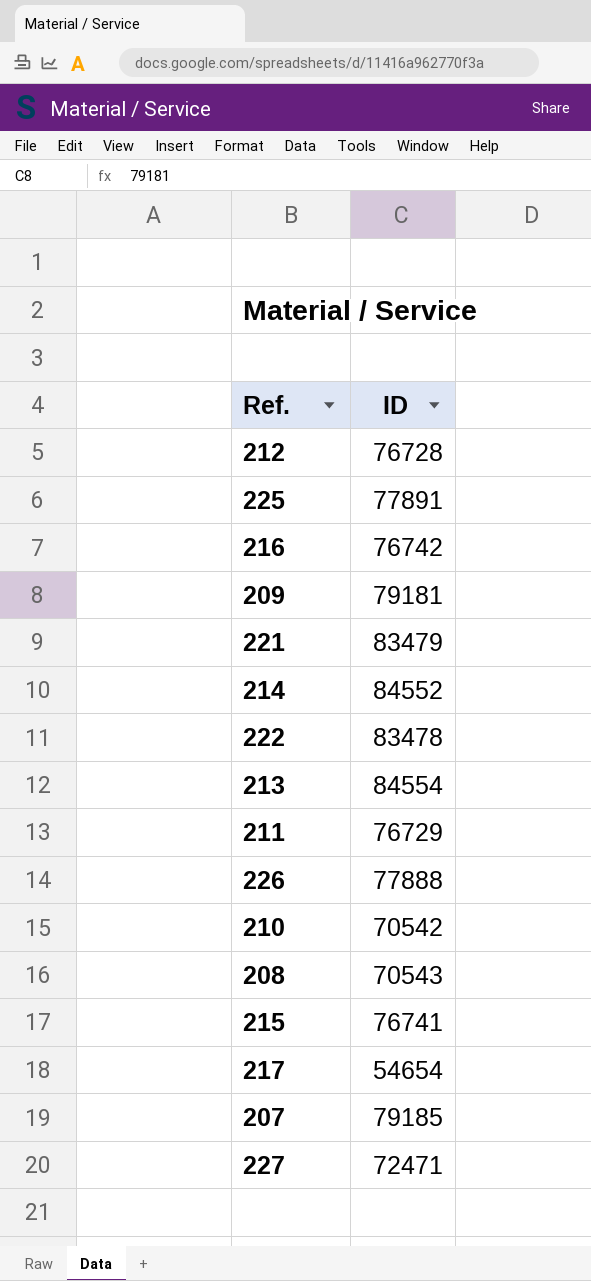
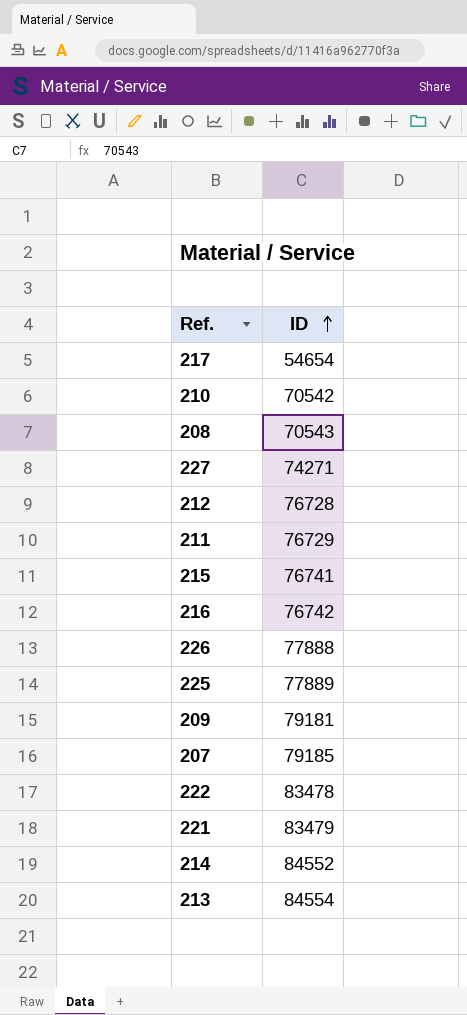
row order: none -> ID ascending
227 | ID: 72471 -> 74271
225 | ID: 77891 -> 77889

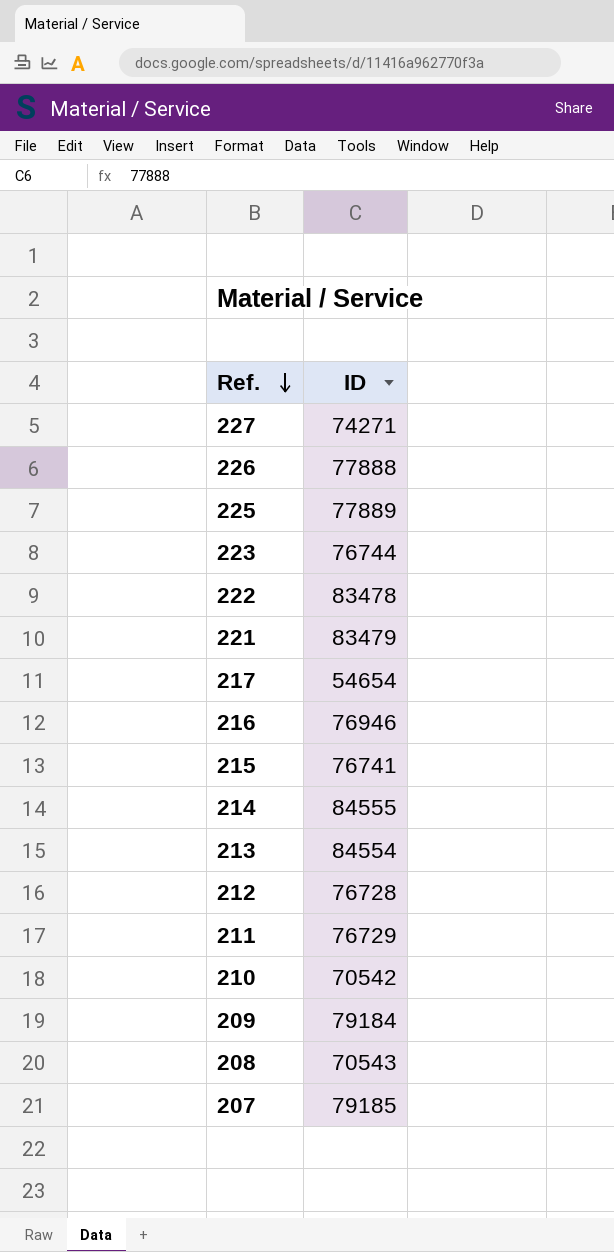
row order: ID ascending -> Ref. descending
row 223: none -> 76744
216 | ID: 76742 -> 76946
214 | ID: 84552 -> 84555
209 | ID: 79181 -> 79184

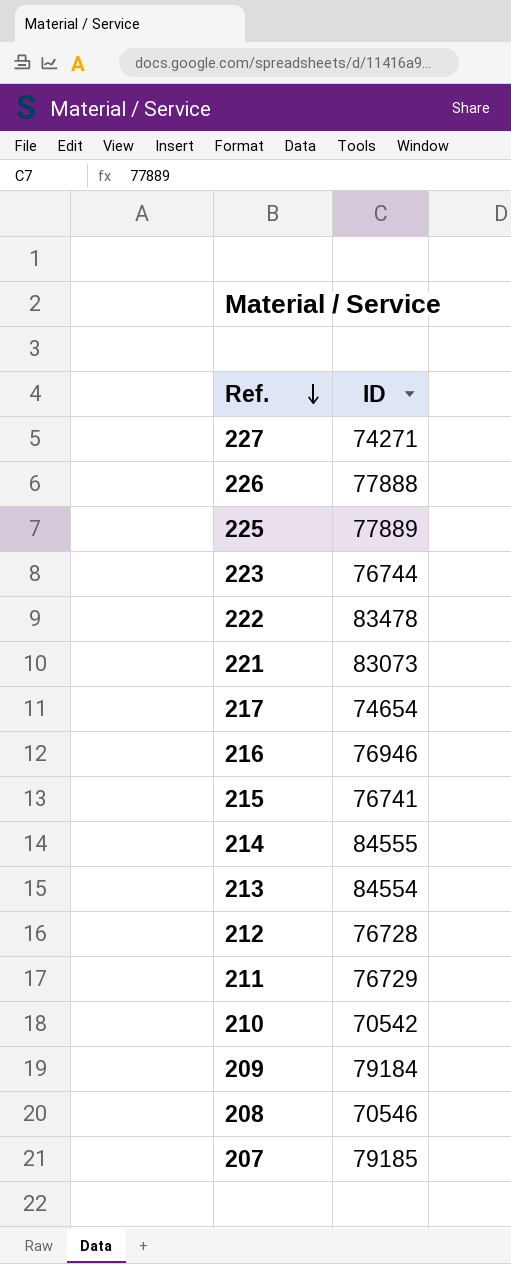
221 | ID: 83479 -> 83073
217 | ID: 54654 -> 74654
208 | ID: 70543 -> 70546

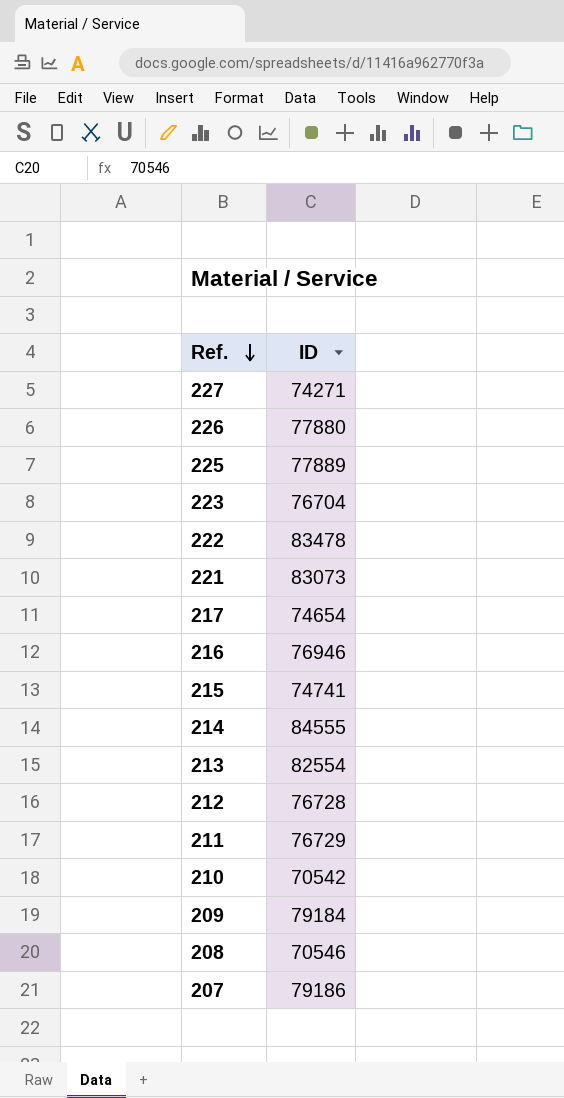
226 | ID: 77888 -> 77880
223 | ID: 76744 -> 76704
215 | ID: 76741 -> 74741
213 | ID: 84554 -> 82554
207 | ID: 79185 -> 79186

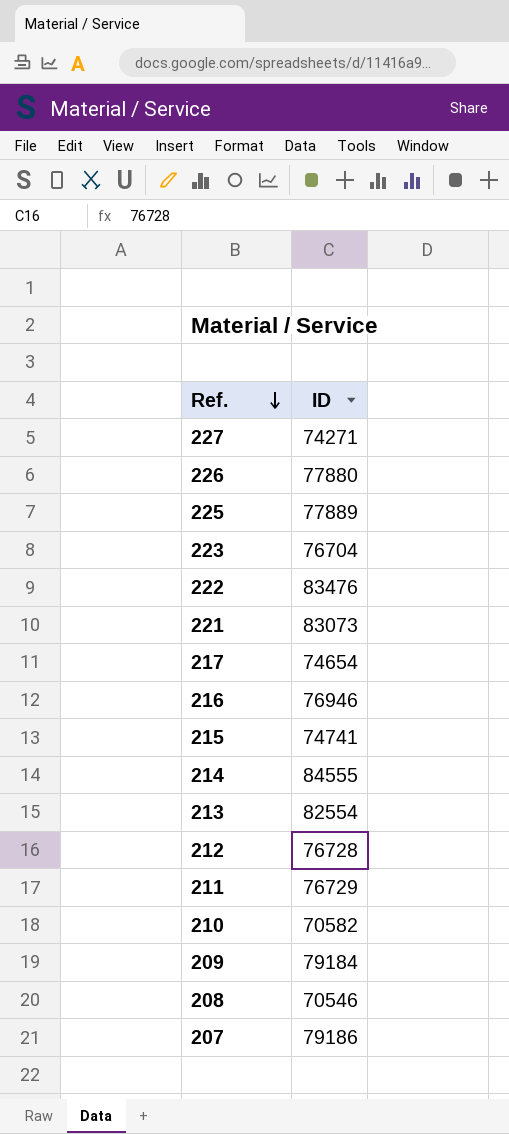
222 | ID: 83478 -> 83476
210 | ID: 70542 -> 70582

